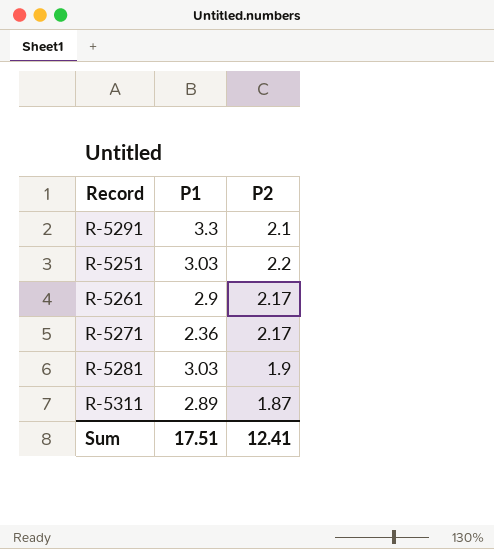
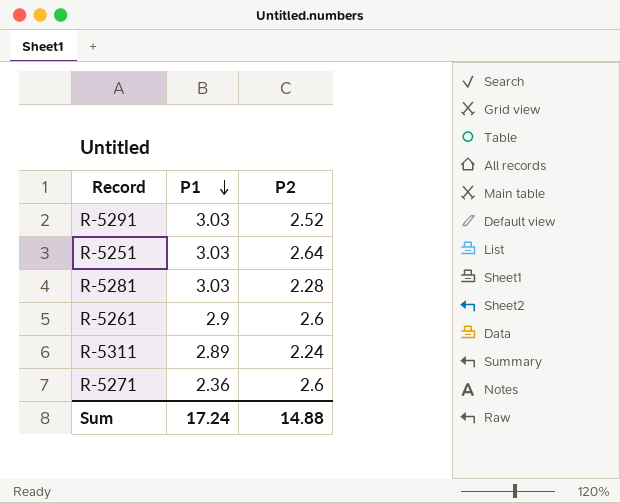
row order: none -> P1 descending
R-5291 | P1: 3.3 -> 3.03
R-5291 | P2: 2.1 -> 2.52
R-5251 | P2: 2.2 -> 2.64
R-5281 | P2: 1.9 -> 2.28
R-5261 | P2: 2.17 -> 2.6
R-5311 | P2: 1.87 -> 2.24
R-5271 | P2: 2.17 -> 2.6
Sum | P1: 17.51 -> 17.24
Sum | P2: 12.41 -> 14.88

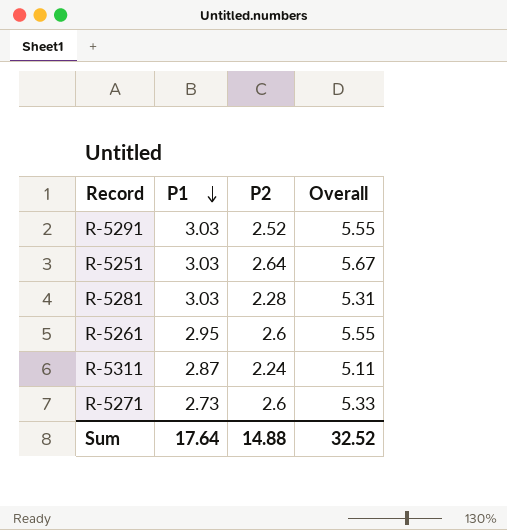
column Overall | formula: none -> [P1] + [P2]
R-5261 | P1: 2.9 -> 2.95
R-5311 | P1: 2.89 -> 2.87
R-5271 | P1: 2.36 -> 2.73
Sum | P1: 17.24 -> 17.64

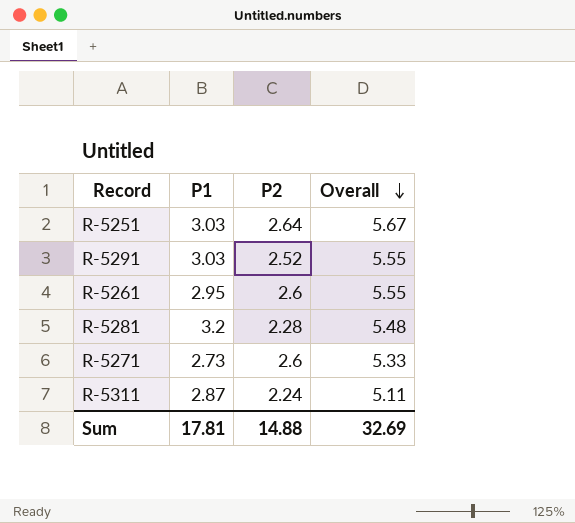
row order: P1 descending -> Overall descending
R-5281 | P1: 3.03 -> 3.2
R-5281 | Overall: 5.31 -> 5.48
Sum | P1: 17.64 -> 17.81
Sum | Overall: 32.52 -> 32.69

